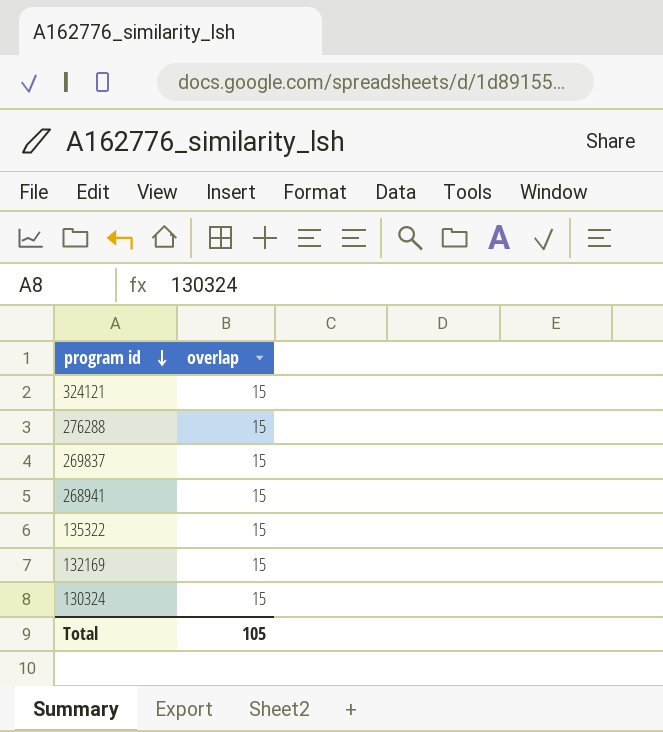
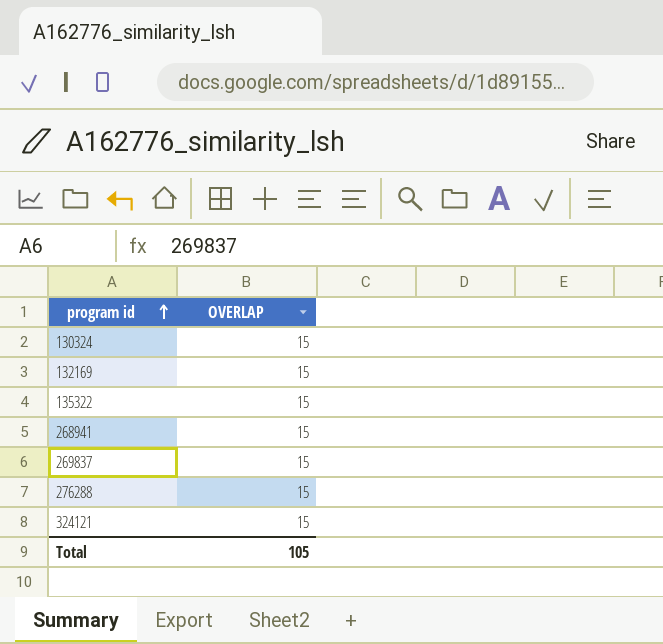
row order: program id descending -> program id ascending
column name: overlap -> OVERLAP

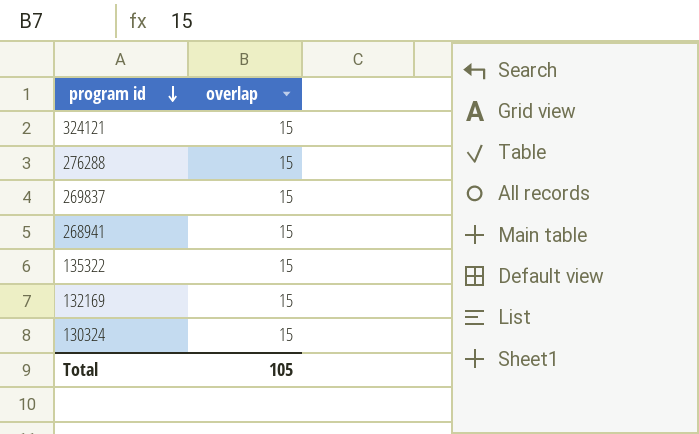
row order: program id ascending -> program id descending
column name: OVERLAP -> overlap

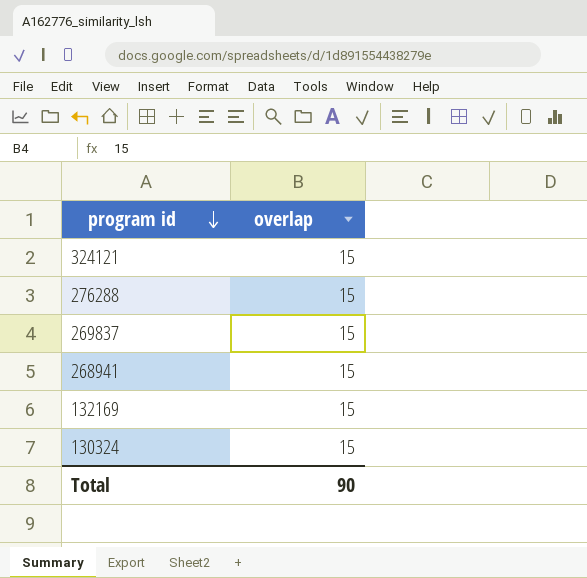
row 135322: 15 -> none
Total | overlap: 105 -> 90

